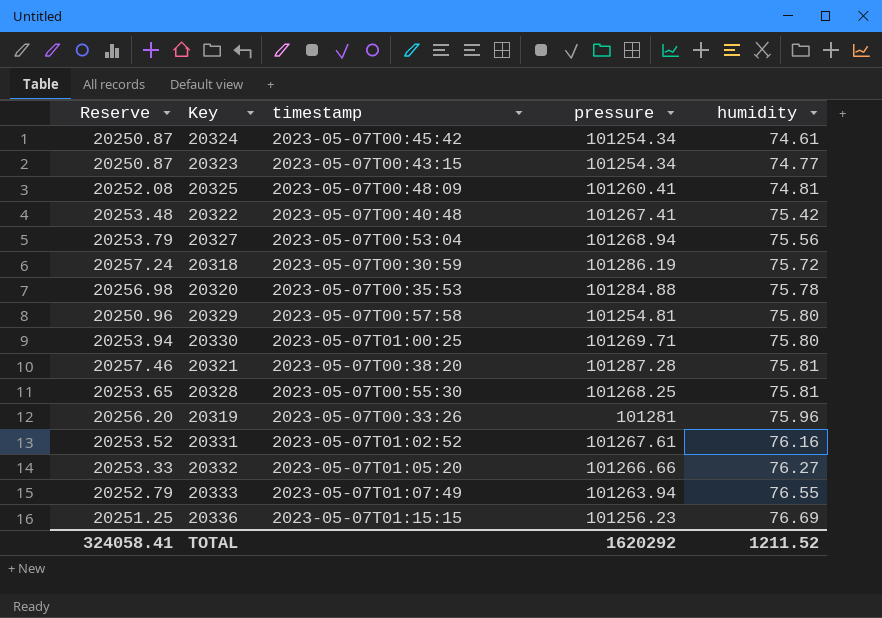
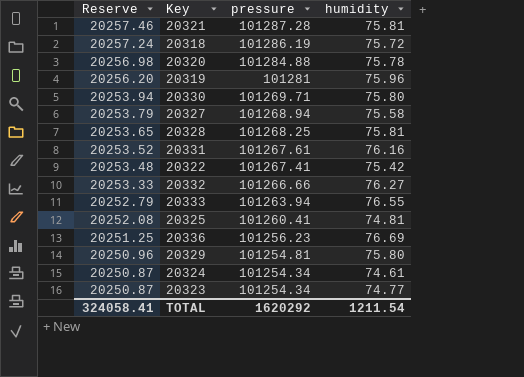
row order: humidity ascending -> Reserve descending
column timestamp | position: 3 -> none
20327 | humidity: 75.56 -> 75.58
TOTAL | humidity: 1211.52 -> 1211.54

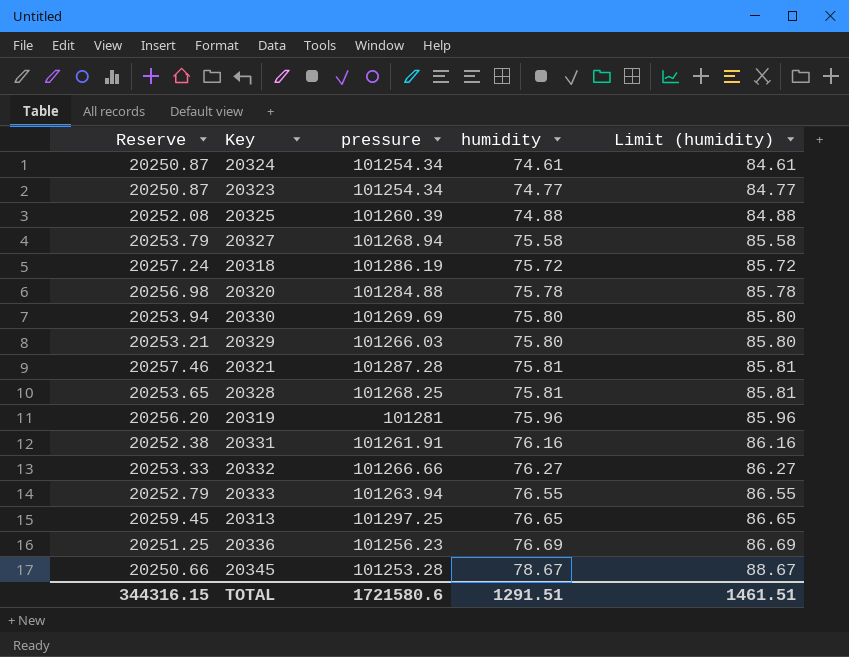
row order: Reserve descending -> humidity ascending
column Limit (humidity) | formula: none -> [humidity] + 10
row 20322: 20253.48 | 101267.41 | 75.42 -> none
20325 | pressure: 101260.41 -> 101260.39
20325 | humidity: 74.81 -> 74.88
20330 | pressure: 101269.71 -> 101269.69
20329 | Reserve: 20250.96 -> 20253.21
20329 | pressure: 101254.81 -> 101266.03
20331 | Reserve: 20253.52 -> 20252.38
20331 | pressure: 101267.61 -> 101261.91
row 20313: none -> 20259.45 | 101297.25 | 76.65 | 86.65
row 20345: none -> 20250.66 | 101253.28 | 78.67 | 88.67
TOTAL | Reserve: 324058.41 -> 344316.15
TOTAL | pressure: 1620292 -> 1721580.6
TOTAL | humidity: 1211.54 -> 1291.51

